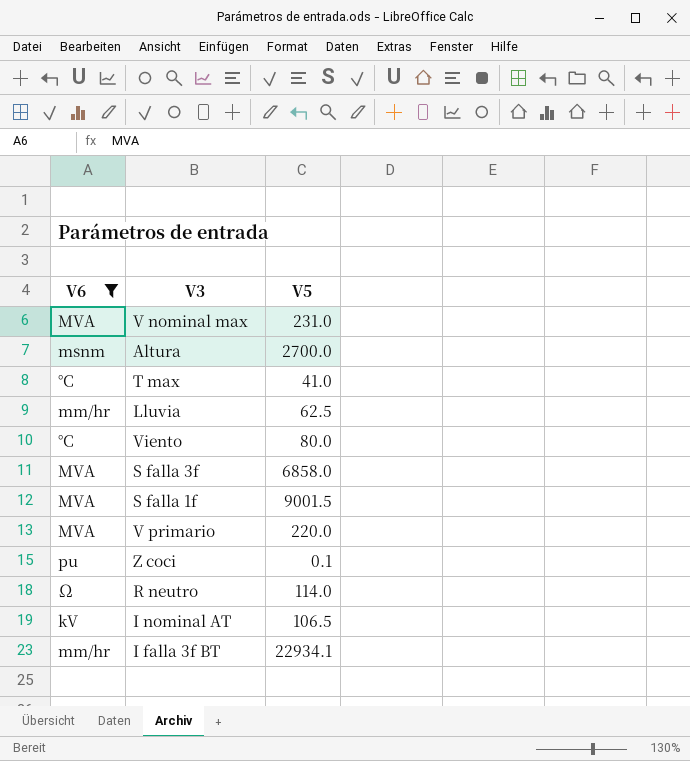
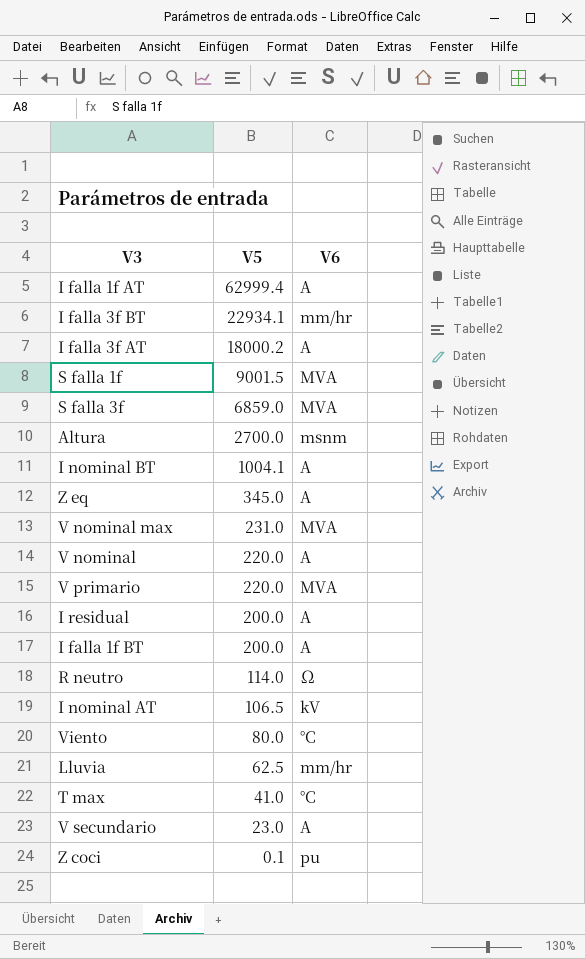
filter: V6 != A -> none
row order: none -> V5 descending
column V6 | position: 1 -> 3
S falla 3f | V5: 6858.0 -> 6859.0

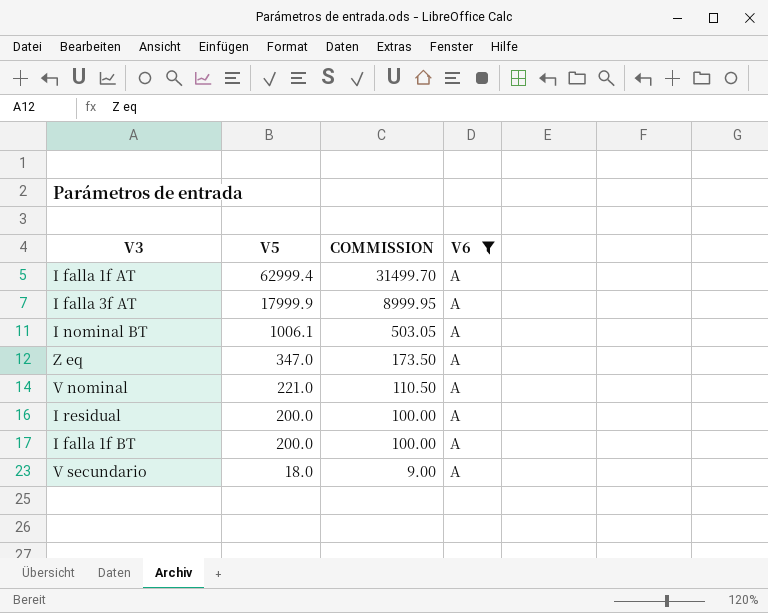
filter: none -> V6 = A
column COMMISSION | formula: none -> [V5] * 0.5
I falla 3f AT | V5: 18000.2 -> 17999.9
I nominal BT | V5: 1004.1 -> 1006.1
Z eq | V5: 345.0 -> 347.0
V nominal | V5: 220.0 -> 221.0
V secundario | V5: 23.0 -> 18.0

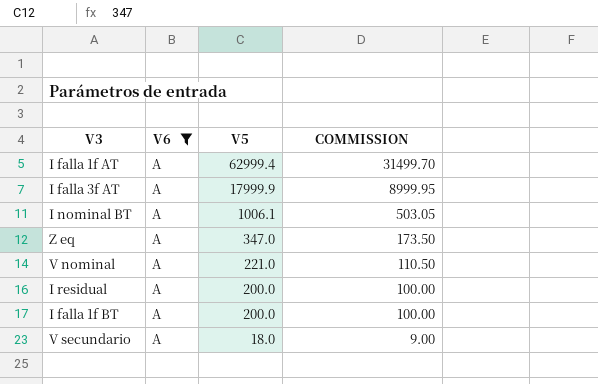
column V6 | position: 4 -> 2

